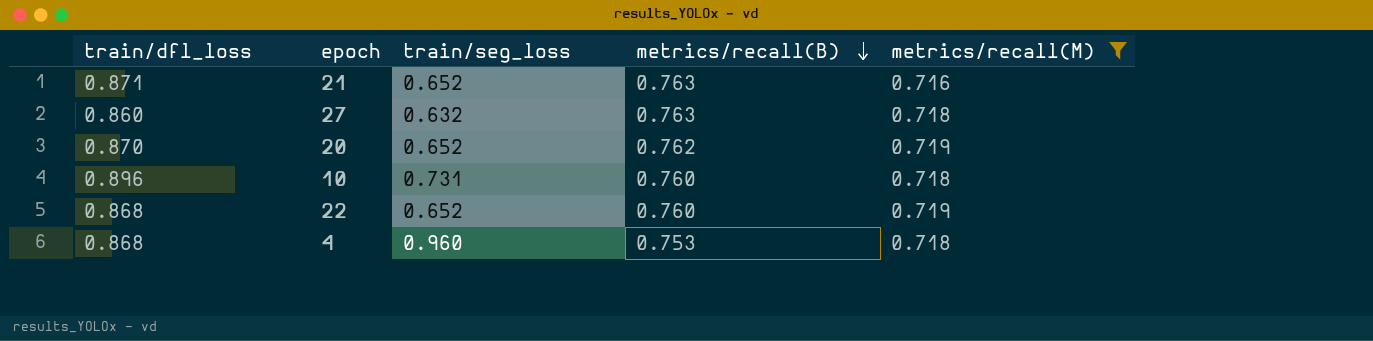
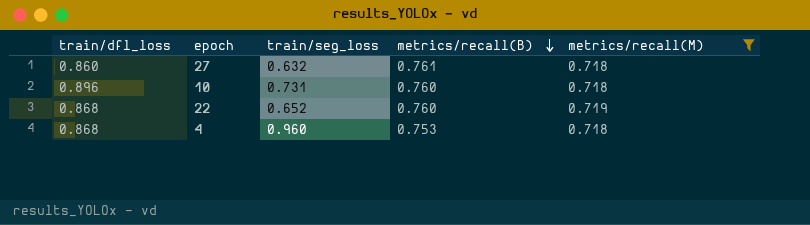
row 21: 0.871 | 0.652 | 0.763 | 0.716 -> none
row 20: 0.870 | 0.652 | 0.762 | 0.719 -> none
27 | metrics/recall(B): 0.763 -> 0.761

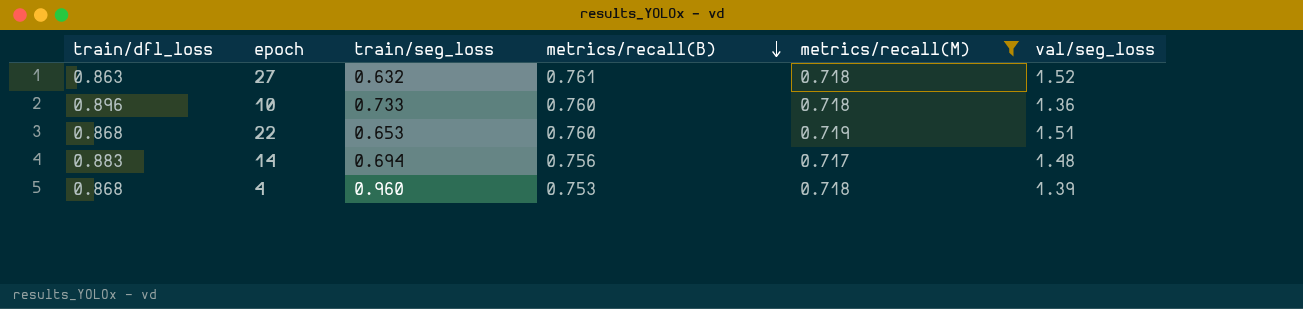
column val/seg_loss | position: none -> 6
27 | train/dfl_loss: 0.860 -> 0.863
10 | train/seg_loss: 0.731 -> 0.733
22 | train/seg_loss: 0.652 -> 0.653
row 14: none -> 0.883 | 0.694 | 0.756 | 0.717 | 1.48

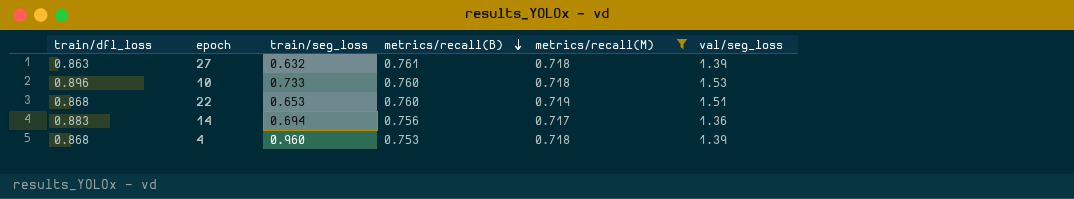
27 | val/seg_loss: 1.52 -> 1.39
10 | val/seg_loss: 1.36 -> 1.53
14 | val/seg_loss: 1.48 -> 1.36

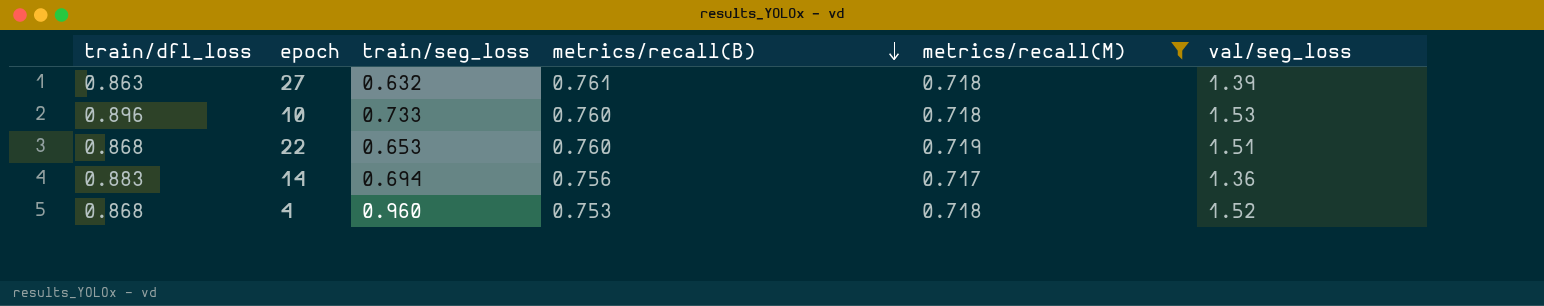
4 | val/seg_loss: 1.39 -> 1.52

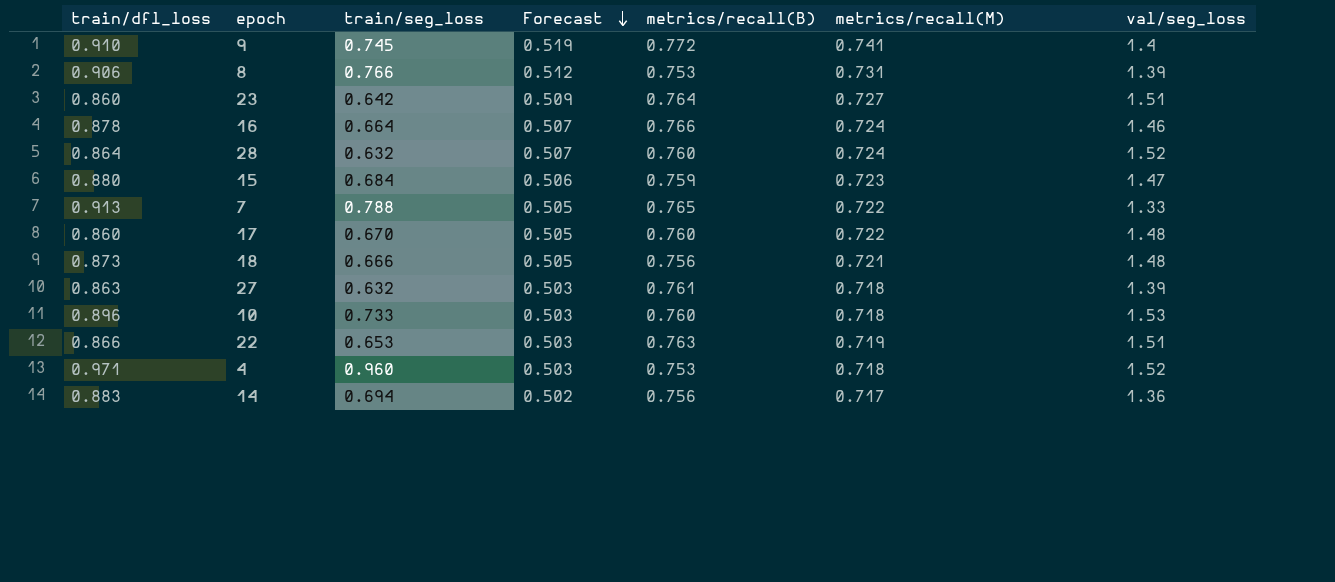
filter: metrics/recall(M) <= 0.719 -> none
row order: metrics/recall(B) descending -> Forecast descending
column Forecast | formula: none -> [metrics/recall(M)] * 0.7
22 | train/dfl_loss: 0.868 -> 0.866
22 | metrics/recall(B): 0.760 -> 0.763
4 | train/dfl_loss: 0.868 -> 0.971

